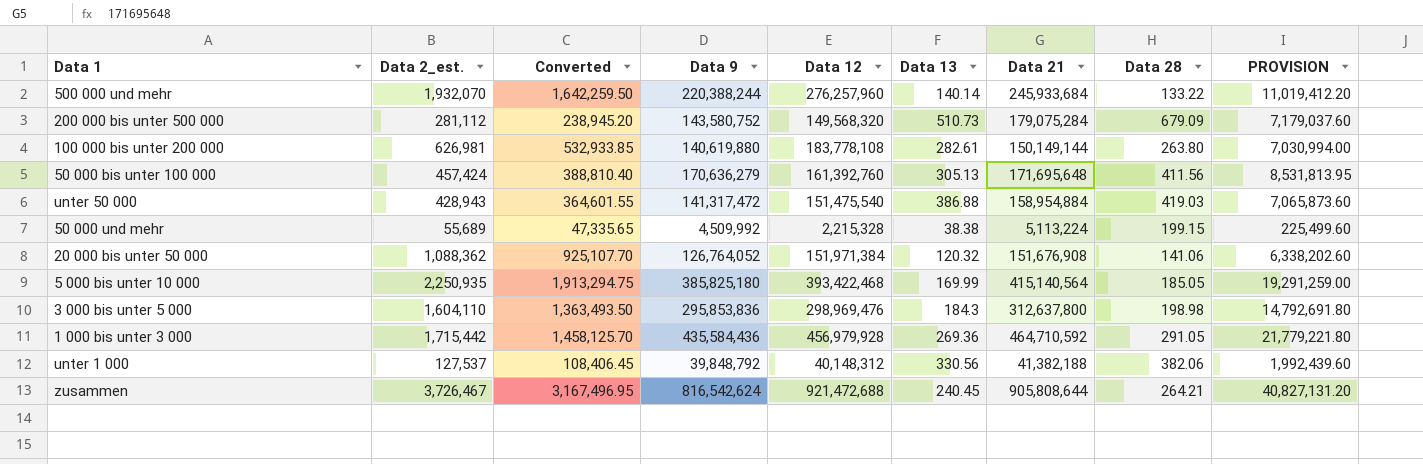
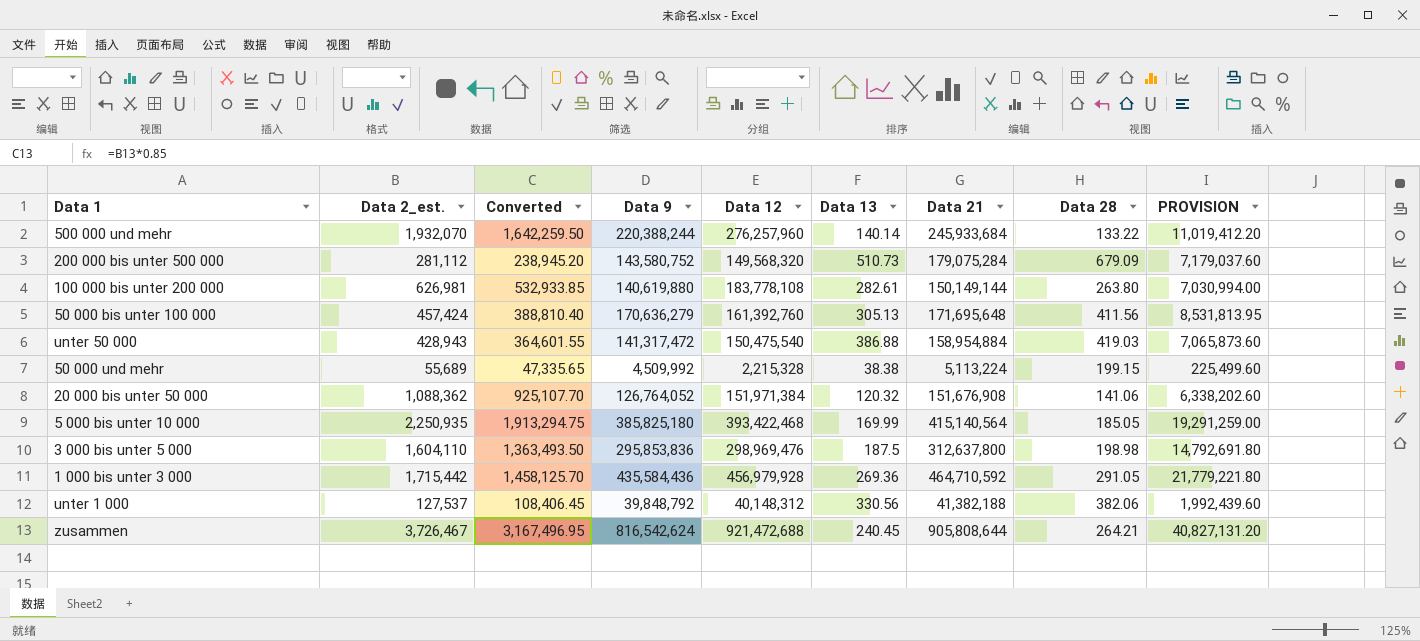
unter 50 000 | Data 12: 151,475,540 -> 150,475,540
3 000 bis unter 5 000 | Data 13: 184.3 -> 187.5

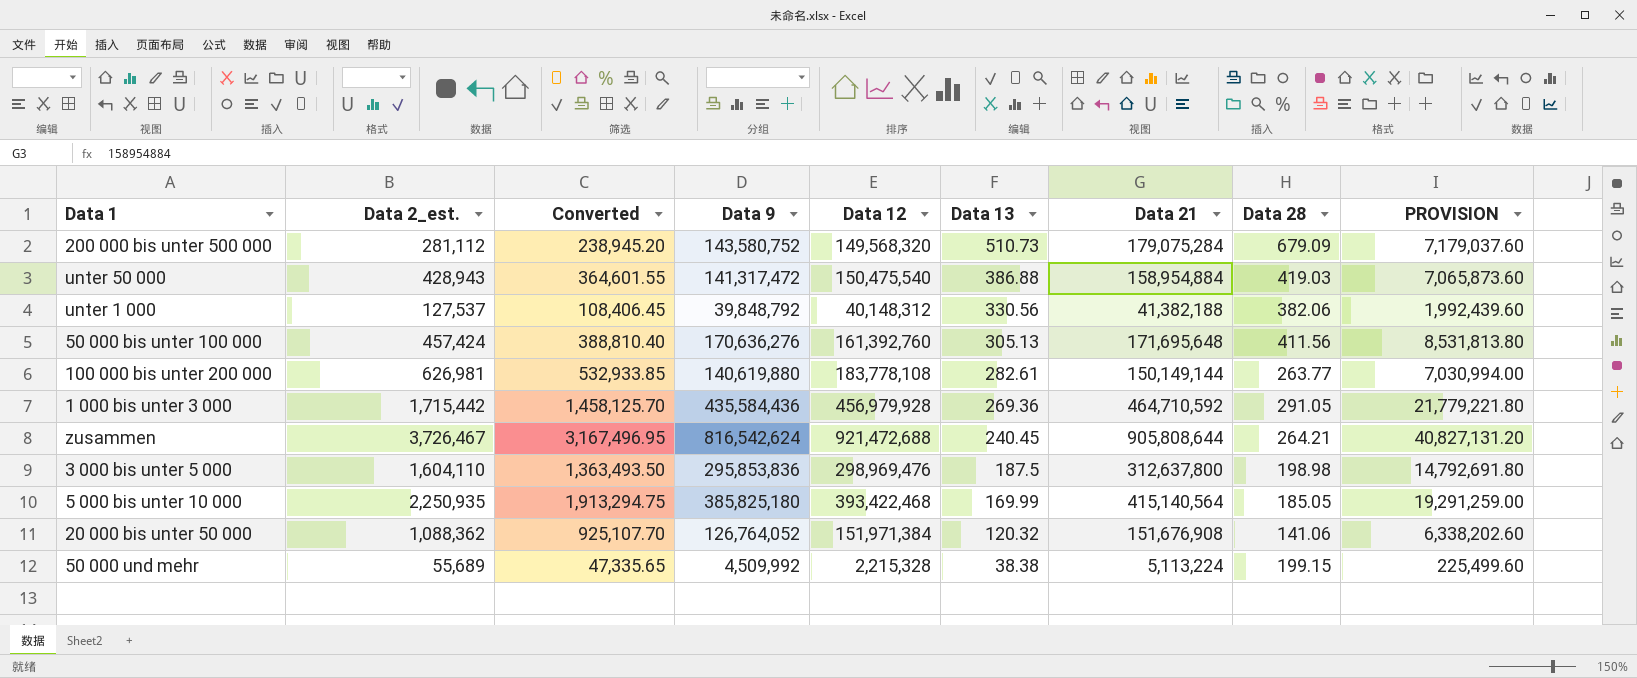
row order: none -> Data 13 descending
row 500 000 und mehr: 1,932,070 | 1,642,259.50 | 220,388,244 | 276,257,960 | 140.14 | 245,933,684 | 133.22 | 11,019,412.20 -> none
50 000 bis unter 100 000 | Data 9: 170,636,279 -> 170,636,276
50 000 bis unter 100 000 | PROVISION: 8,531,813.95 -> 8,531,813.80
100 000 bis unter 200 000 | Data 28: 263.80 -> 263.77

